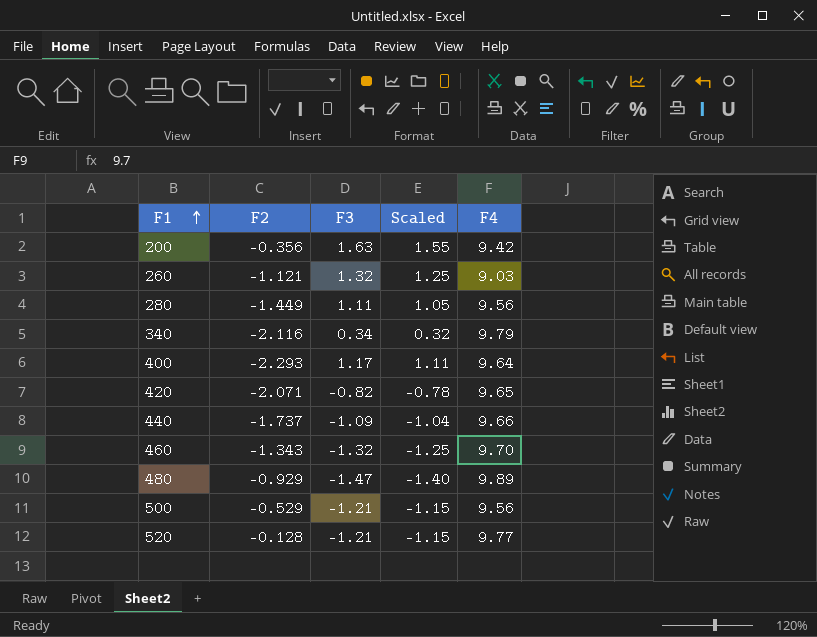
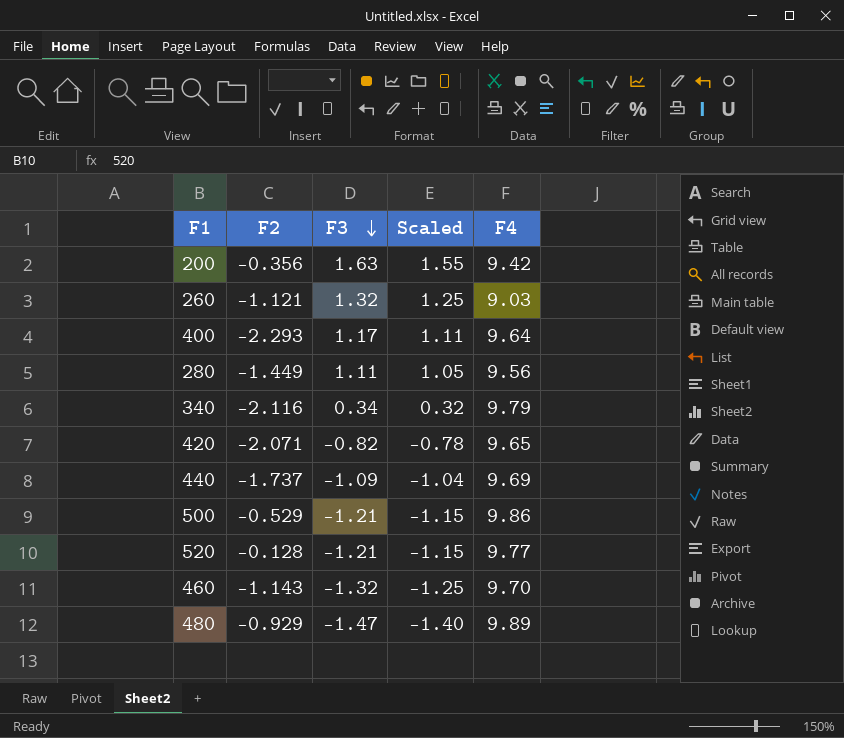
row order: F1 ascending -> F3 descending
440 | F4: 9.66 -> 9.69
500 | F4: 9.56 -> 9.86
460 | F2: -1.343 -> -1.143

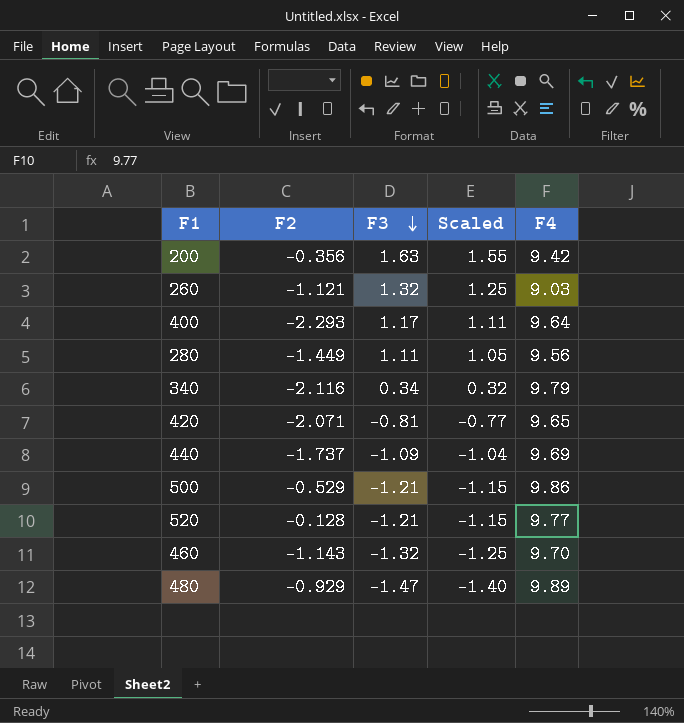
420 | F3: -0.82 -> -0.81
420 | Scaled: -0.78 -> -0.77

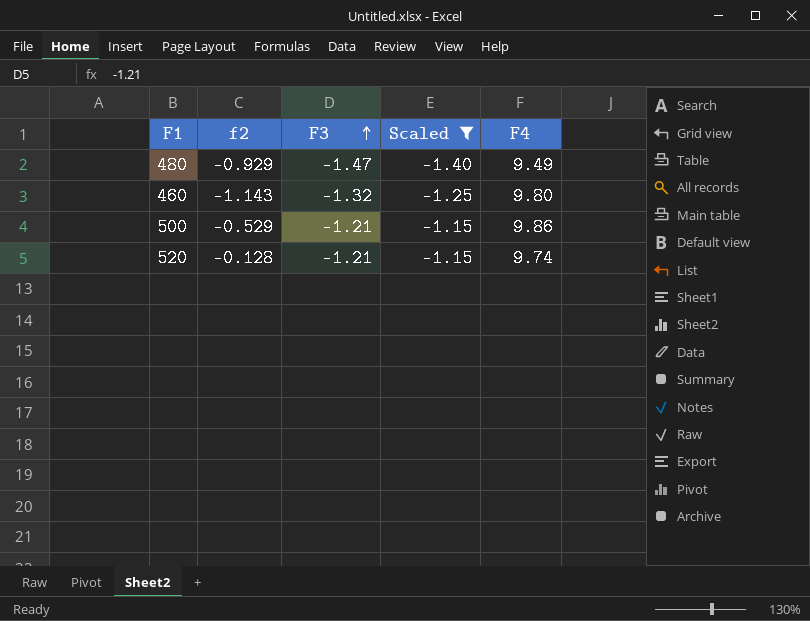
filter: none -> Scaled <= -1.15
row order: F3 descending -> F3 ascending
column name: F2 -> f2
480 | F4: 9.89 -> 9.49
460 | F4: 9.70 -> 9.80
520 | F4: 9.77 -> 9.74

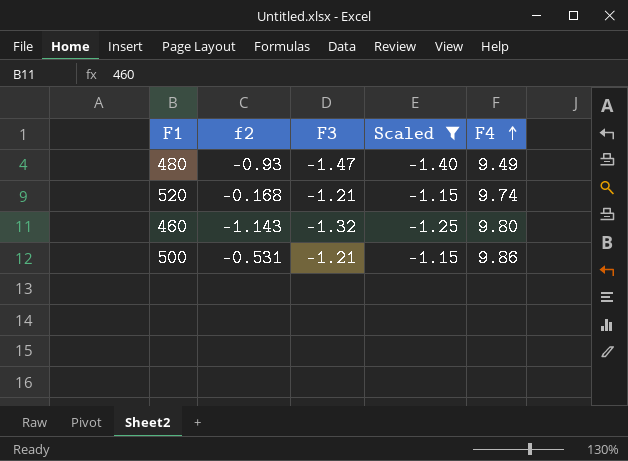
row order: F3 ascending -> F4 ascending
480 | f2: -0.929 -> -0.93
520 | f2: -0.128 -> -0.168
500 | f2: -0.529 -> -0.531

